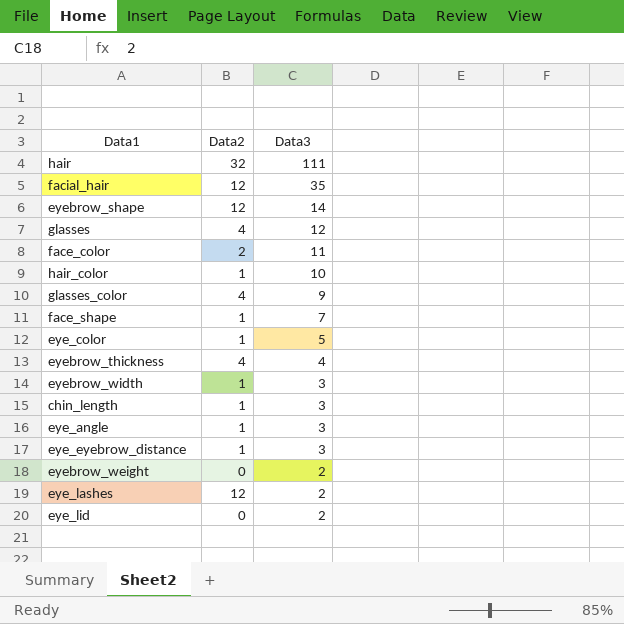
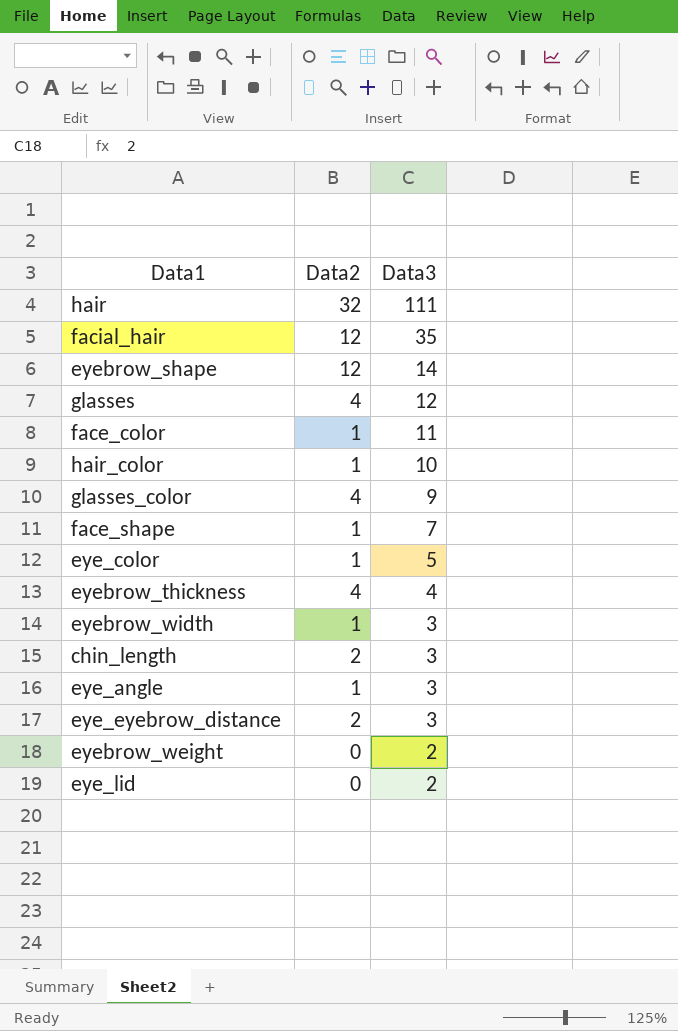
row eye_lashes: 12 | 2 -> none
face_color | Data2: 2 -> 1
chin_length | Data2: 1 -> 2
eye_eyebrow_distance | Data2: 1 -> 2

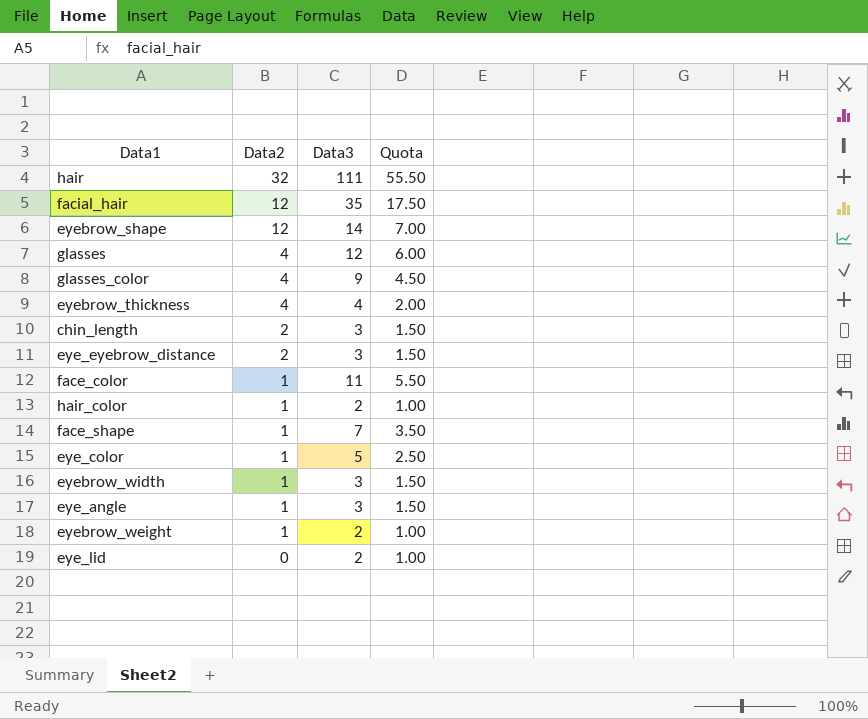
row order: Data3 descending -> Data2 descending
column Quota | formula: none -> [Data3] * 0.5
hair_color | Data3: 10 -> 2
eyebrow_weight | Data2: 0 -> 1

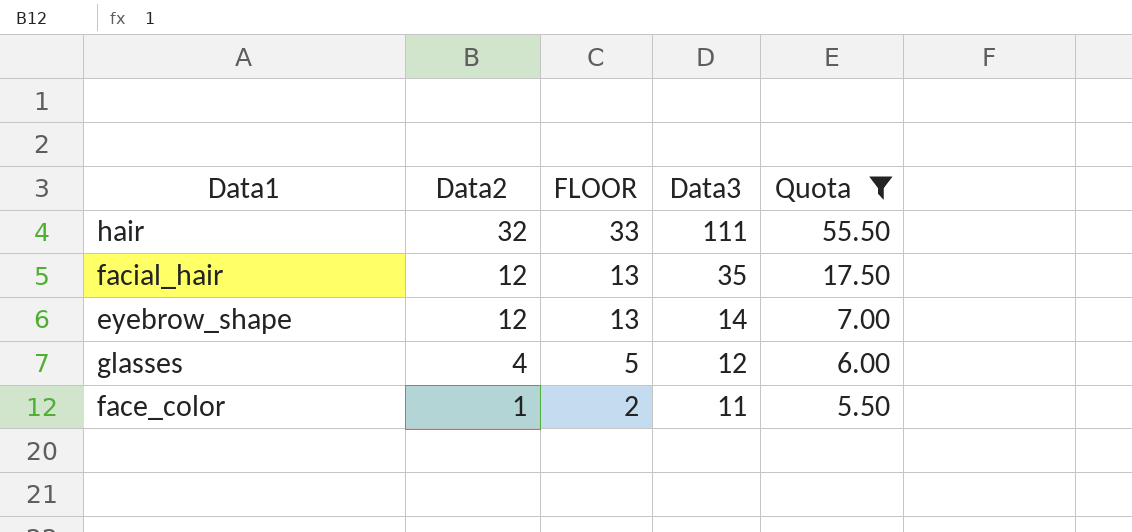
filter: none -> Quota >= 5.50
column FLOOR | formula: none -> [Data2] + 1

